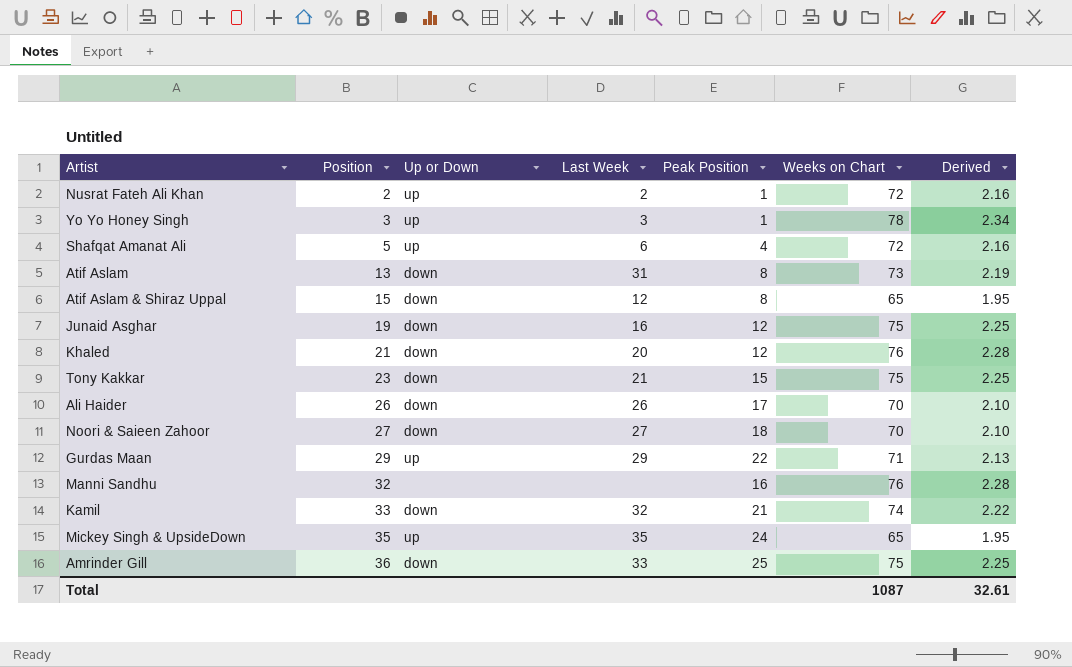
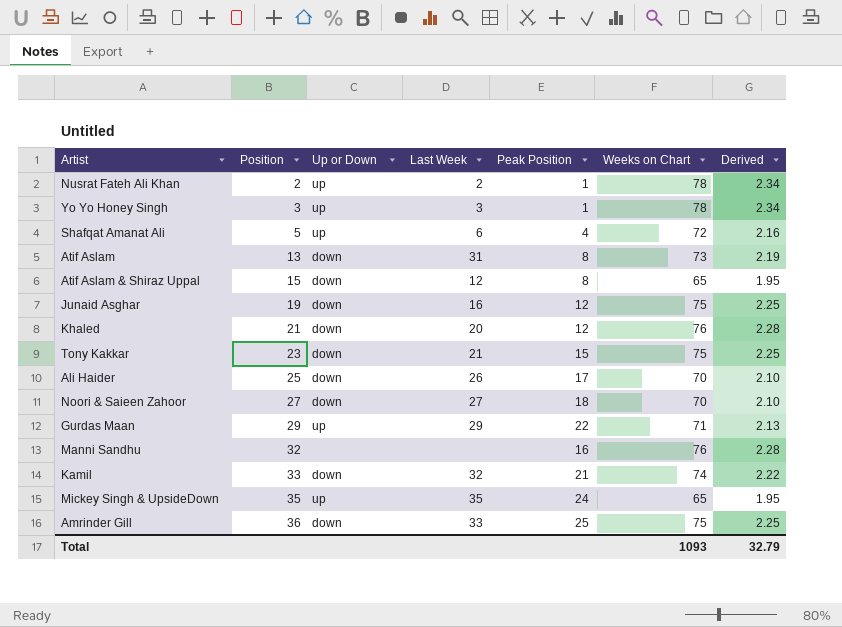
Nusrat Fateh Ali Khan | Weeks on Chart: 72 -> 78
Nusrat Fateh Ali Khan | Derived: 2.16 -> 2.34
Ali Haider | Position: 26 -> 25
Total | Weeks on Chart: 1087 -> 1093
Total | Derived: 32.61 -> 32.79

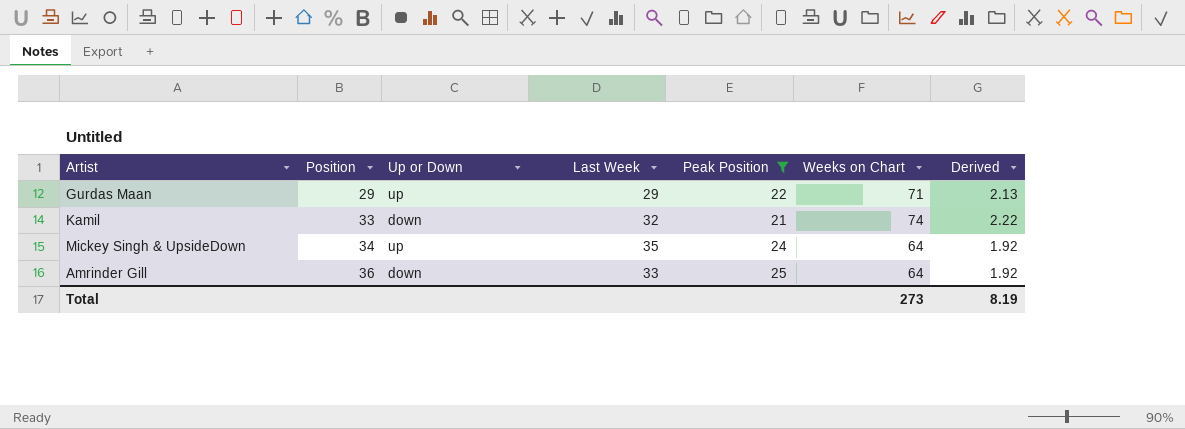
filter: none -> Peak Position >= 21
Mickey Singh & UpsideDown | Position: 35 -> 34
Mickey Singh & UpsideDown | Weeks on Chart: 65 -> 64
Mickey Singh & UpsideDown | Derived: 1.95 -> 1.92
Amrinder Gill | Weeks on Chart: 75 -> 64
Amrinder Gill | Derived: 2.25 -> 1.92
Total | Weeks on Chart: 1093 -> 273
Total | Derived: 32.79 -> 8.19

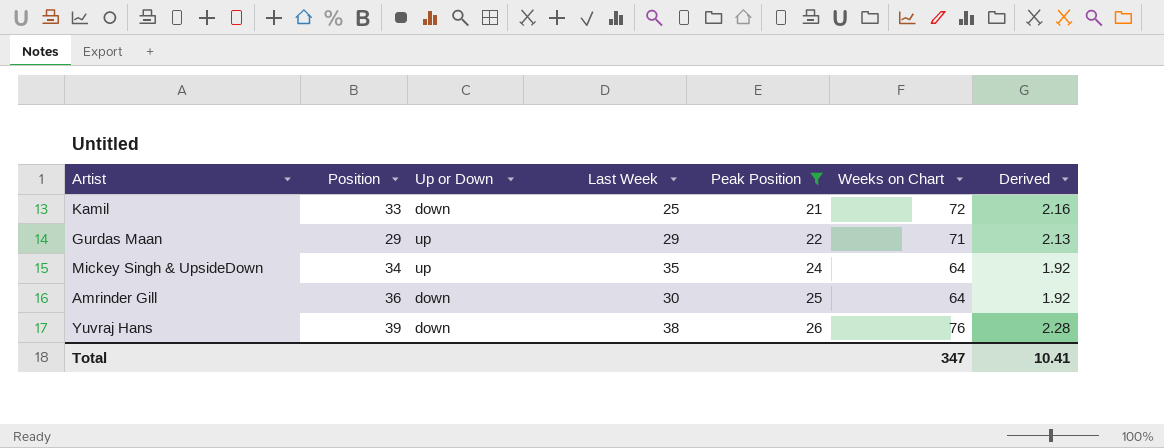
row order: Position ascending -> Peak Position ascending
Kamil | Last Week: 32 -> 25
Kamil | Weeks on Chart: 74 -> 72
Kamil | Derived: 2.22 -> 2.16
Amrinder Gill | Last Week: 33 -> 30
row Yuvraj Hans: none -> 39 | down | 38 | 26 | 76 | 2.28
Total | Weeks on Chart: 273 -> 347
Total | Derived: 8.19 -> 10.41

